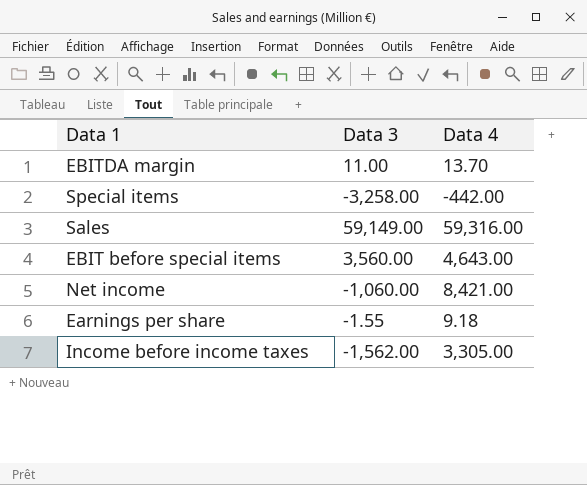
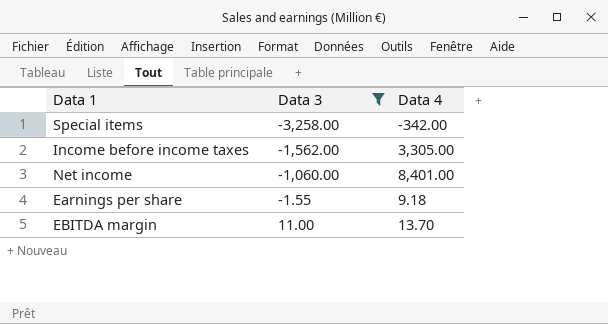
filter: none -> Data 3 <= 11.00
row order: none -> Data 3 ascending
Special items | Data 4: -442.00 -> -342.00
Net income | Data 4: 8,421.00 -> 8,401.00

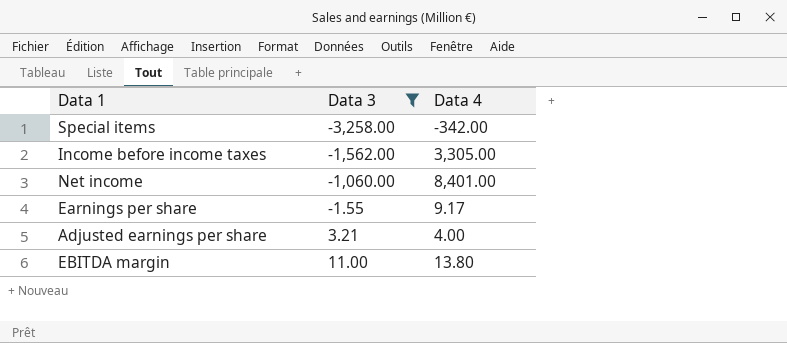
Earnings per share | Data 4: 9.18 -> 9.17
row Adjusted earnings per share: none -> 3.21 | 4.00
EBITDA margin | Data 4: 13.70 -> 13.80

